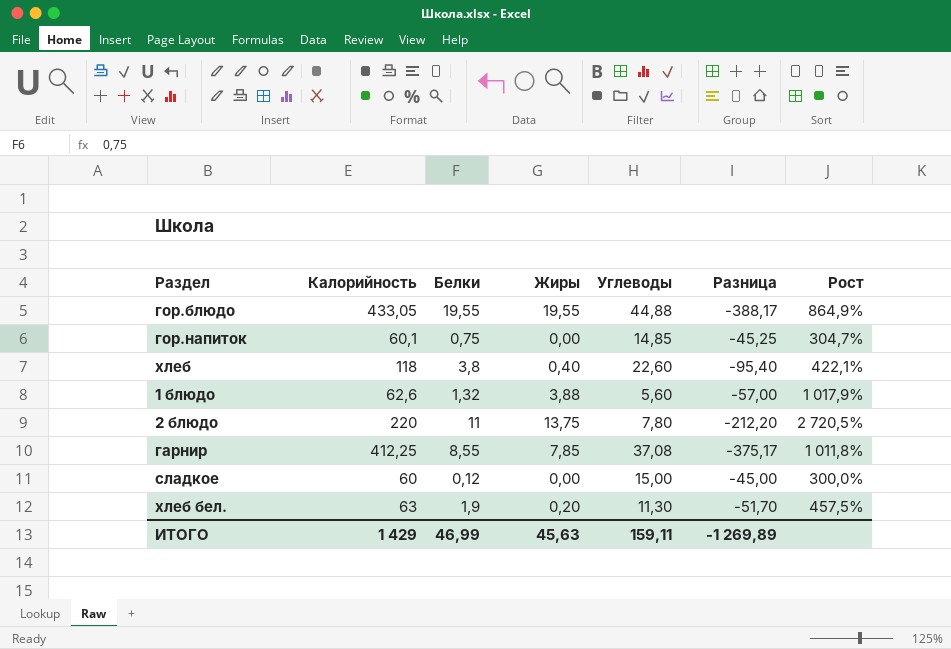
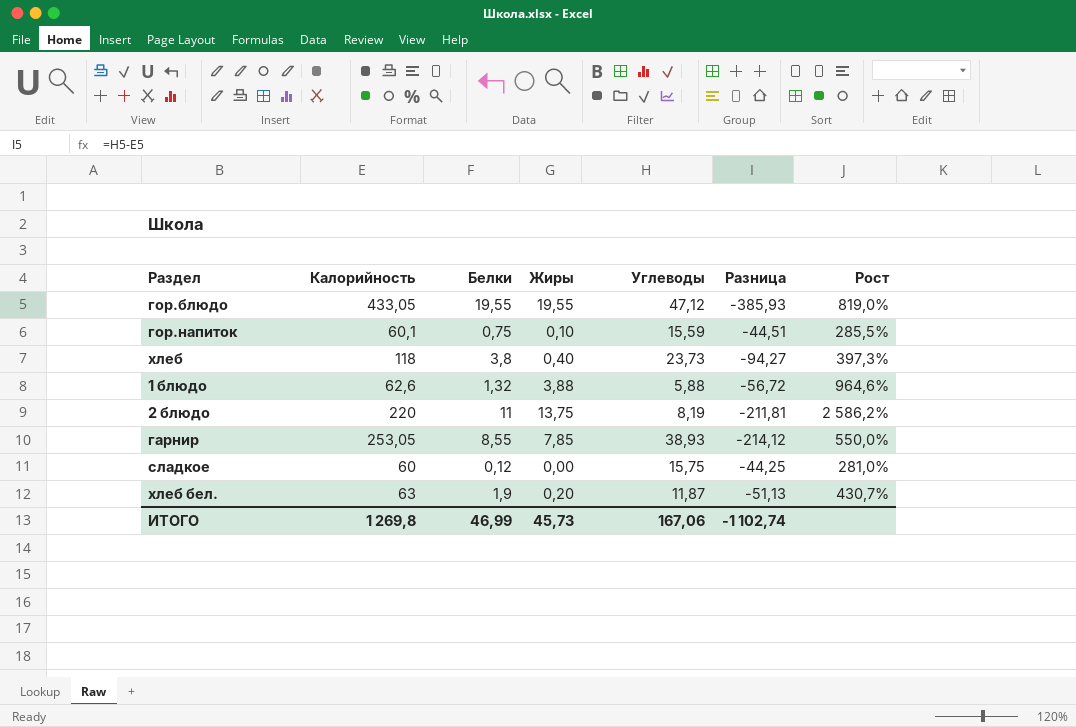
гор.блюдо | Углеводы: 44,88 -> 47,12
гор.блюдо | Разница: -388,17 -> -385,93
гор.блюдо | Рост: 864,9% -> 819,0%
гор.напиток | Жиры: 0,00 -> 0,10
гор.напиток | Углеводы: 14,85 -> 15,59
гор.напиток | Разница: -45,25 -> -44,51
гор.напиток | Рост: 304,7% -> 285,5%
хлеб | Углеводы: 22,60 -> 23,73
хлеб | Разница: -95,40 -> -94,27
хлеб | Рост: 422,1% -> 397,3%
1 блюдо | Углеводы: 5,60 -> 5,88
1 блюдо | Разница: -57,00 -> -56,72
1 блюдо | Рост: 1 017,9% -> 964,6%
2 блюдо | Углеводы: 7,80 -> 8,19
2 блюдо | Разница: -212,20 -> -211,81
2 блюдо | Рост: 2 720,5% -> 2 586,2%
гарнир | Калорийность: 412,25 -> 253,05
гарнир | Углеводы: 37,08 -> 38,93
гарнир | Разница: -375,17 -> -214,12
гарнир | Рост: 1 011,8% -> 550,0%
сладкое | Углеводы: 15,00 -> 15,75
сладкое | Разница: -45,00 -> -44,25
сладкое | Рост: 300,0% -> 281,0%
хлеб бел. | Углеводы: 11,30 -> 11,87
хлеб бел. | Разница: -51,70 -> -51,13
хлеб бел. | Рост: 457,5% -> 430,7%
ИТОГО | Калорийность: 1 429 -> 1 269,8
ИТОГО | Жиры: 45,63 -> 45,73
ИТОГО | Углеводы: 159,11 -> 167,06
ИТОГО | Разница: -1 269,89 -> -1 102,74

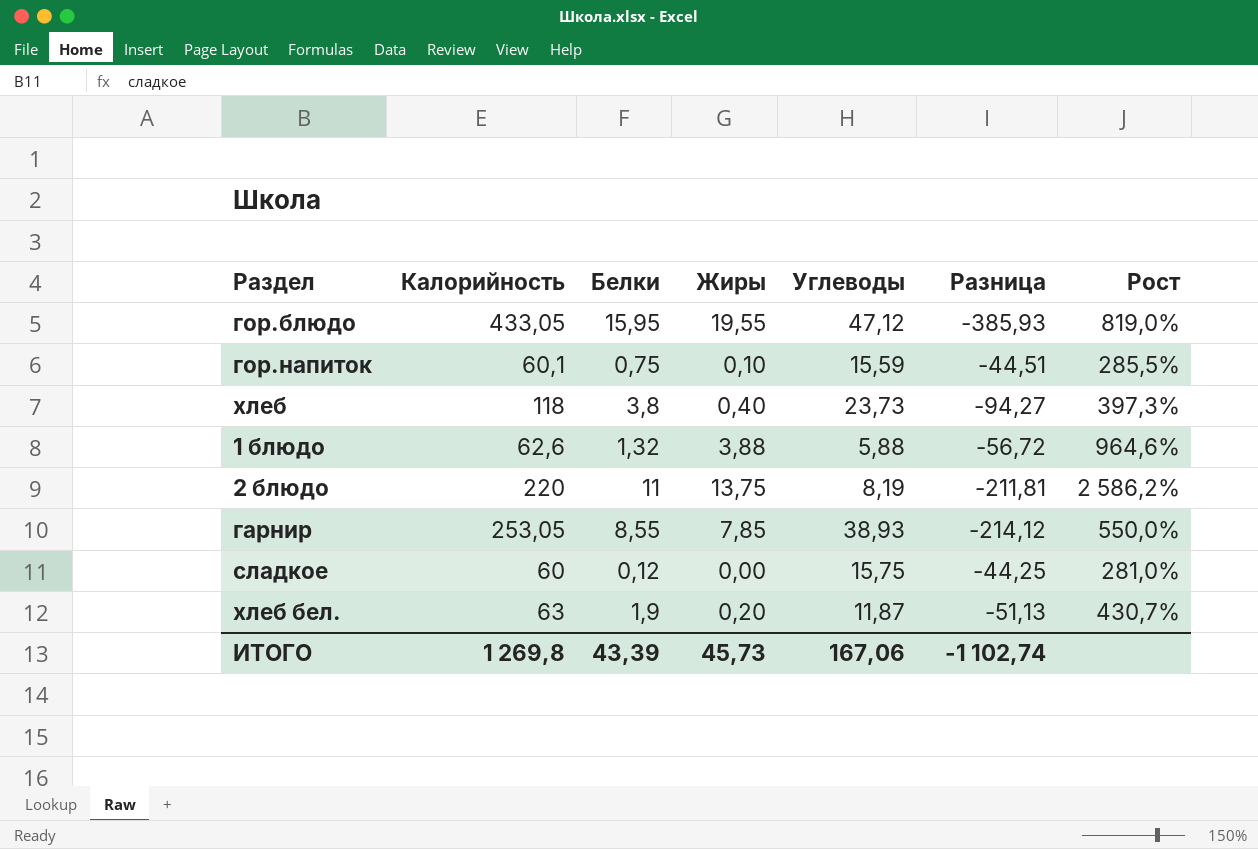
гор.блюдо | Белки: 19,55 -> 15,95
ИТОГО | Белки: 46,99 -> 43,39

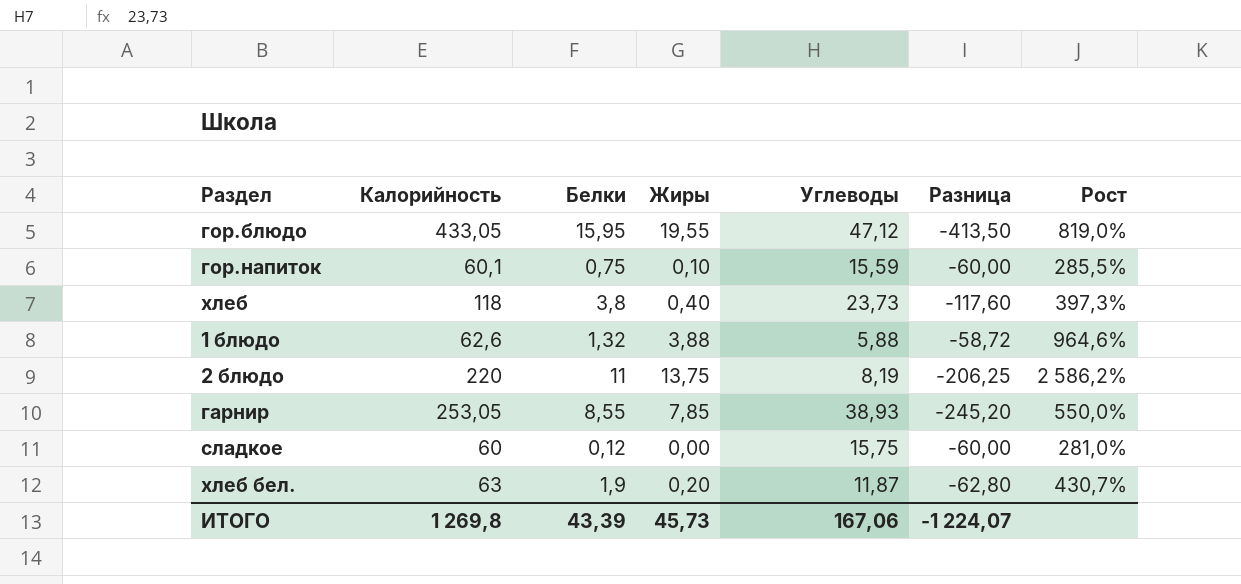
column Разница | formula: [Углеводы] - [Калорийность] -> [Жиры] - [Калорийность]
ИТОГО | Разница: -1 102,74 -> -1 224,07

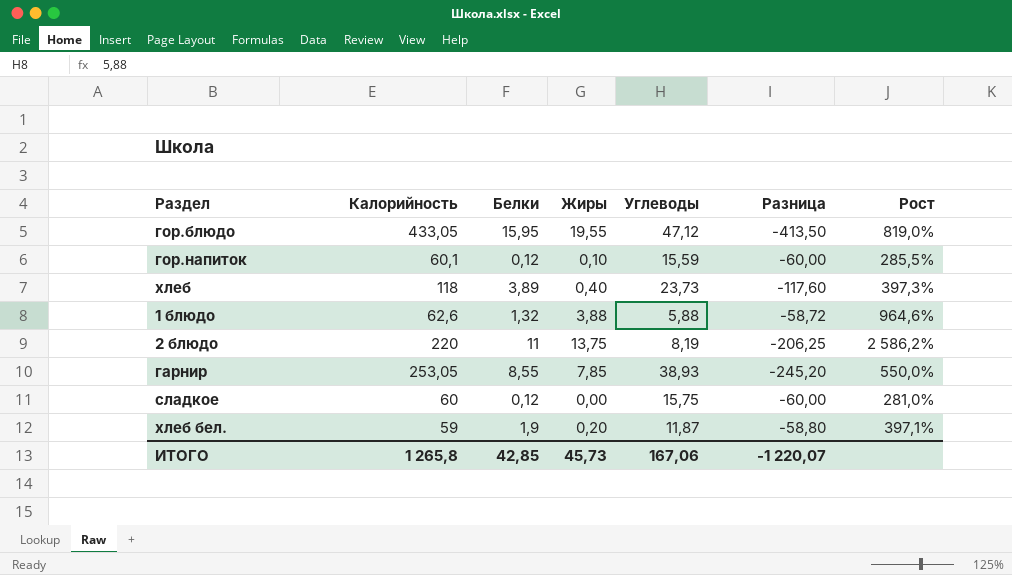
гор.напиток | Белки: 0,75 -> 0,12
хлеб | Белки: 3,8 -> 3,89
хлеб бел. | Калорийность: 63 -> 59
хлеб бел. | Разница: -62,80 -> -58,80
хлеб бел. | Рост: 430,7% -> 397,1%
ИТОГО | Калорийность: 1 269,8 -> 1 265,8
ИТОГО | Белки: 43,39 -> 42,85
ИТОГО | Разница: -1 224,07 -> -1 220,07

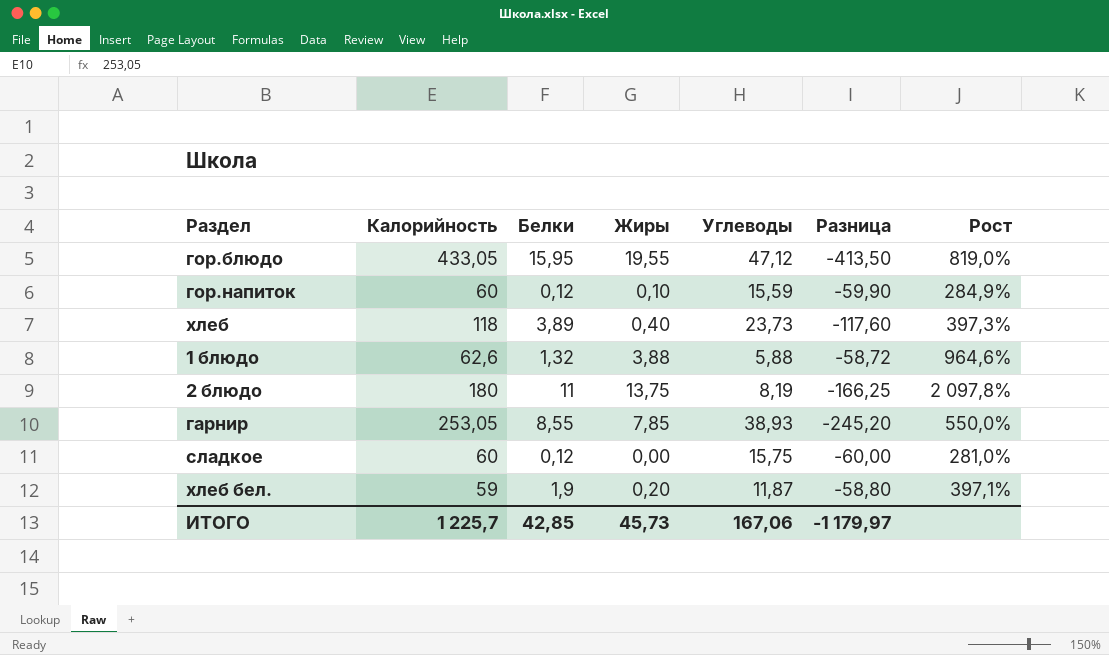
гор.напиток | Калорийность: 60,1 -> 60
гор.напиток | Разница: -60,00 -> -59,90
гор.напиток | Рост: 285,5% -> 284,9%
2 блюдо | Калорийность: 220 -> 180
2 блюдо | Разница: -206,25 -> -166,25
2 блюдо | Рост: 2 586,2% -> 2 097,8%
ИТОГО | Калорийность: 1 265,8 -> 1 225,7
ИТОГО | Разница: -1 220,07 -> -1 179,97

